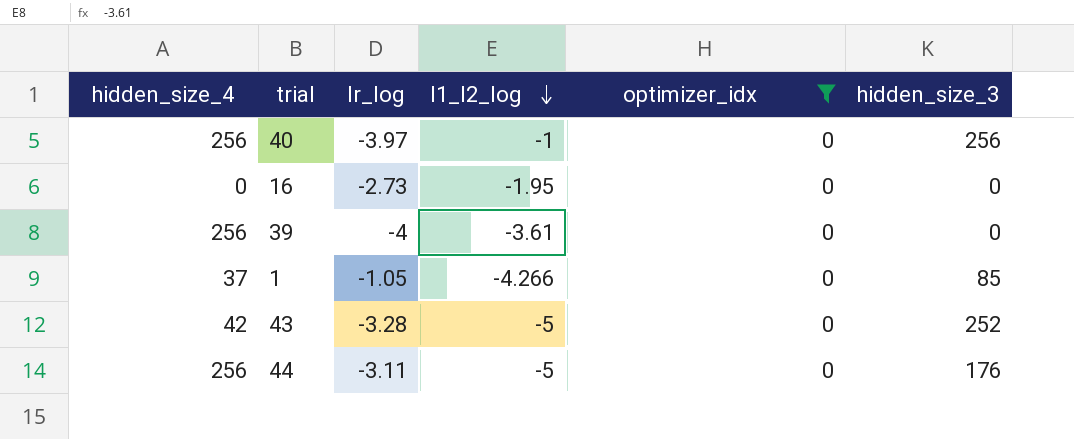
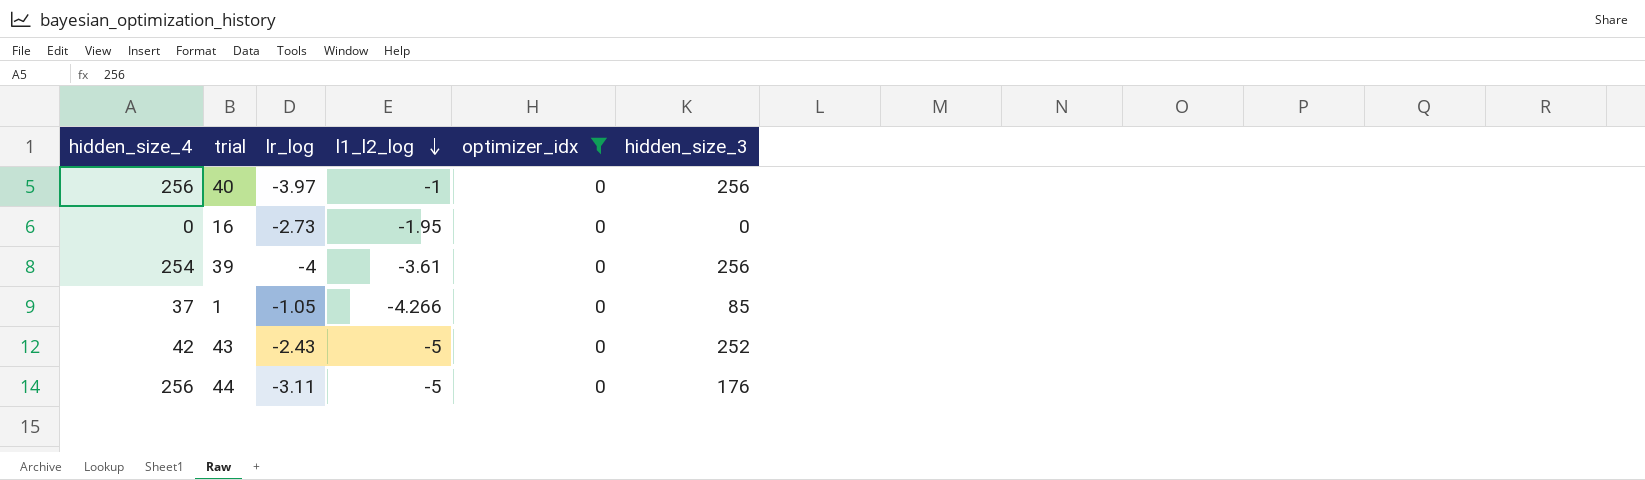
39 | hidden_size_4: 256 -> 254
39 | hidden_size_3: 0 -> 256
43 | lr_log: -3.28 -> -2.43

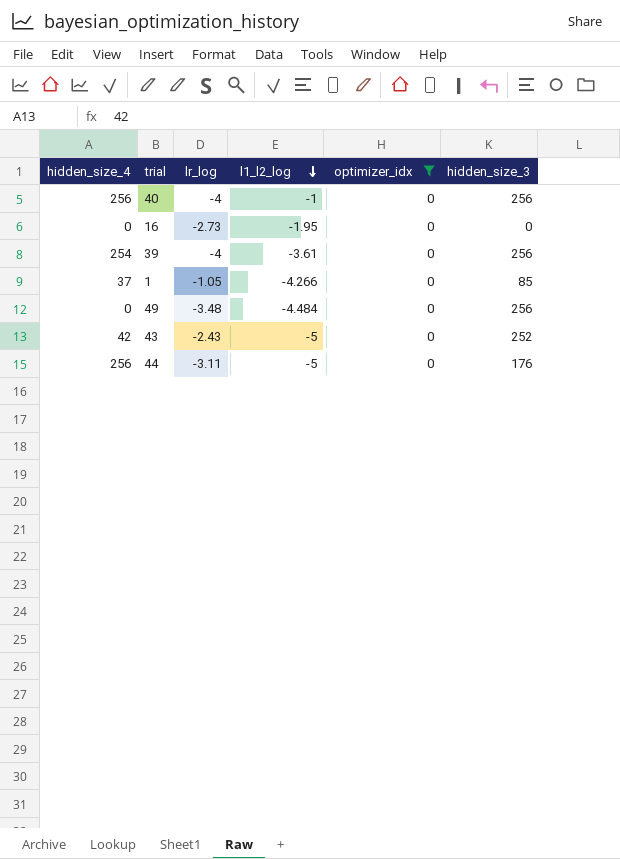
40 | lr_log: -3.97 -> -4
row 49: none -> 0 | -3.48 | -4.484 | 0 | 256

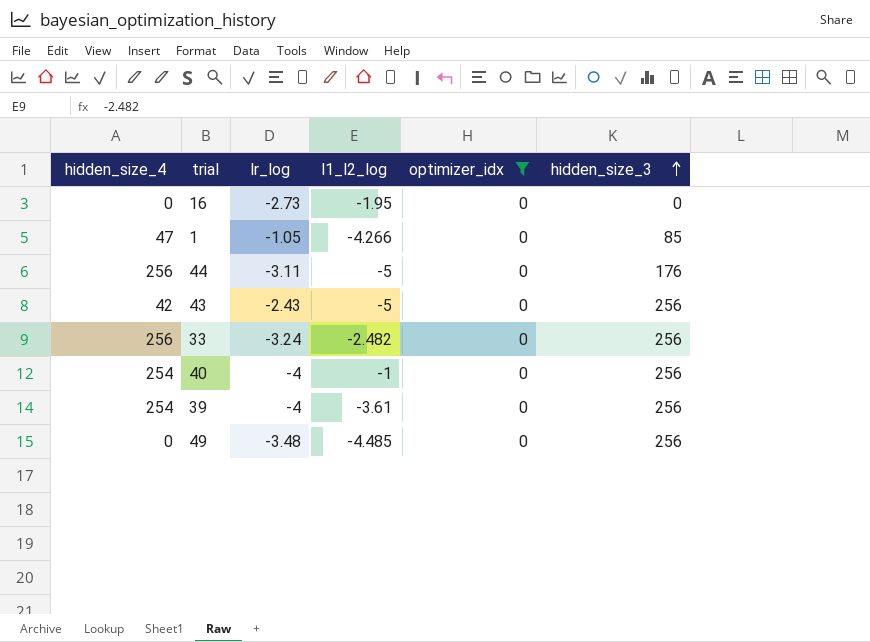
row order: l1_l2_log descending -> hidden_size_3 ascending
1 | hidden_size_4: 37 -> 47
43 | hidden_size_3: 252 -> 256
row 33: none -> 256 | -3.24 | -2.482 | 0 | 256
40 | hidden_size_4: 256 -> 254
49 | l1_l2_log: -4.484 -> -4.485

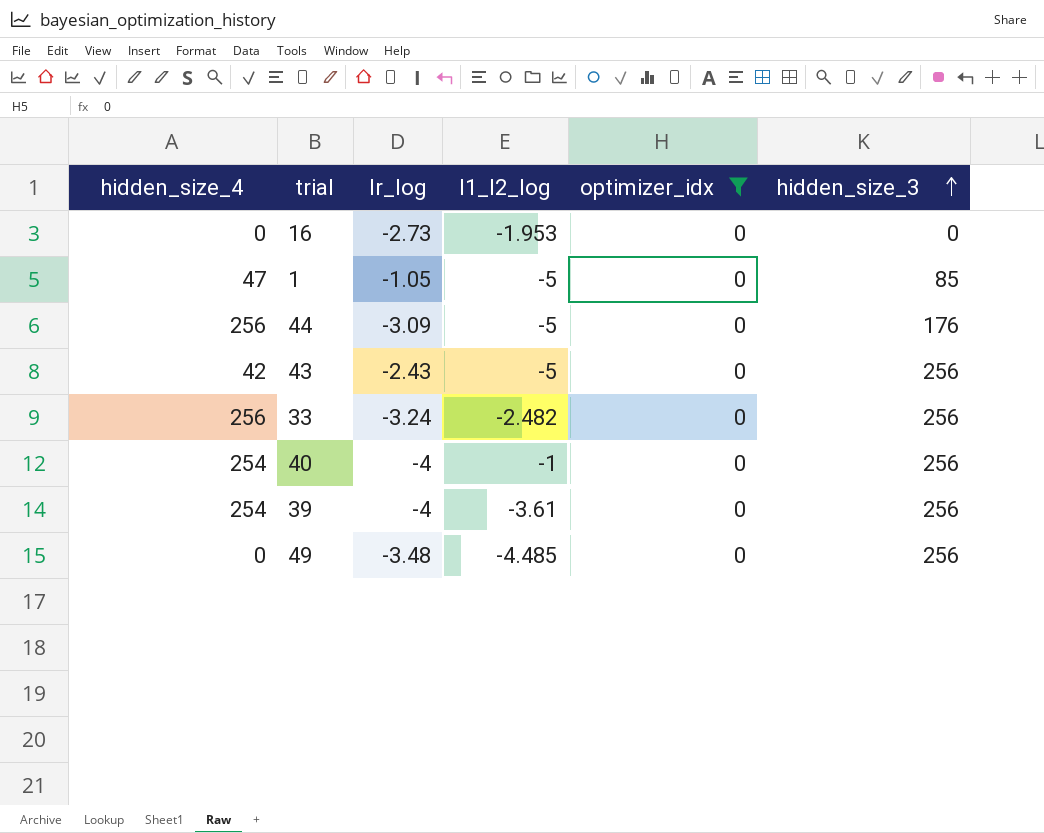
16 | l1_l2_log: -1.95 -> -1.953
1 | l1_l2_log: -4.266 -> -5
44 | lr_log: -3.11 -> -3.09

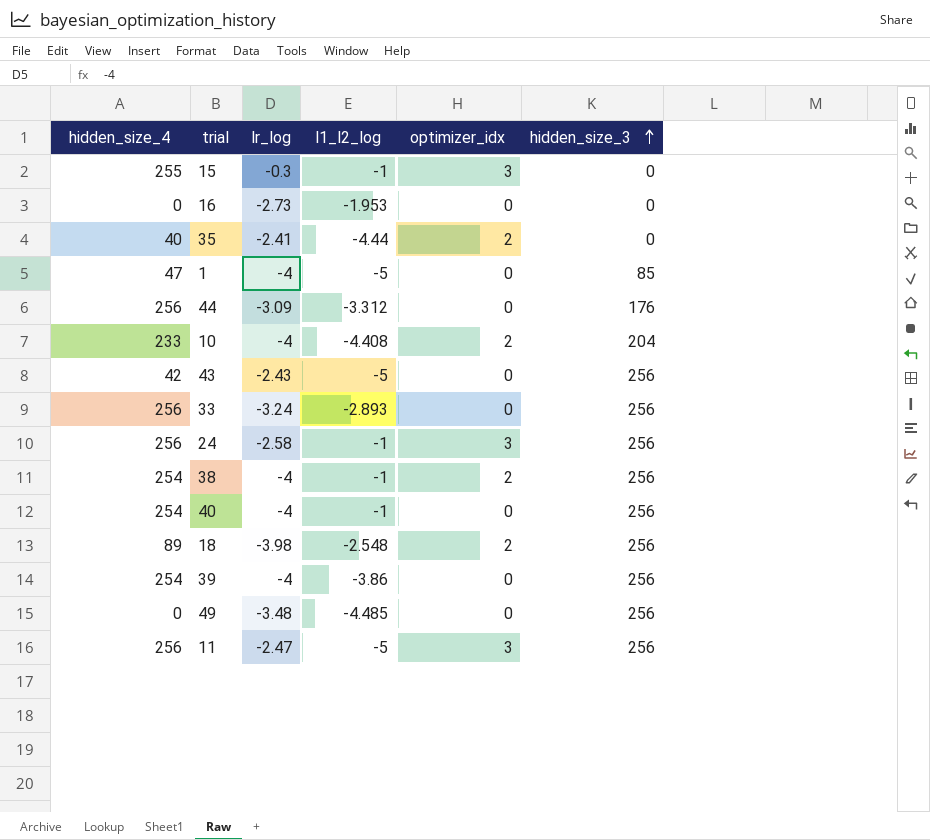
filter: optimizer_idx = 0 -> none
1 | lr_log: -1.05 -> -4
44 | l1_l2_log: -5 -> -3.312
33 | l1_l2_log: -2.482 -> -2.893
39 | l1_l2_log: -3.61 -> -3.86

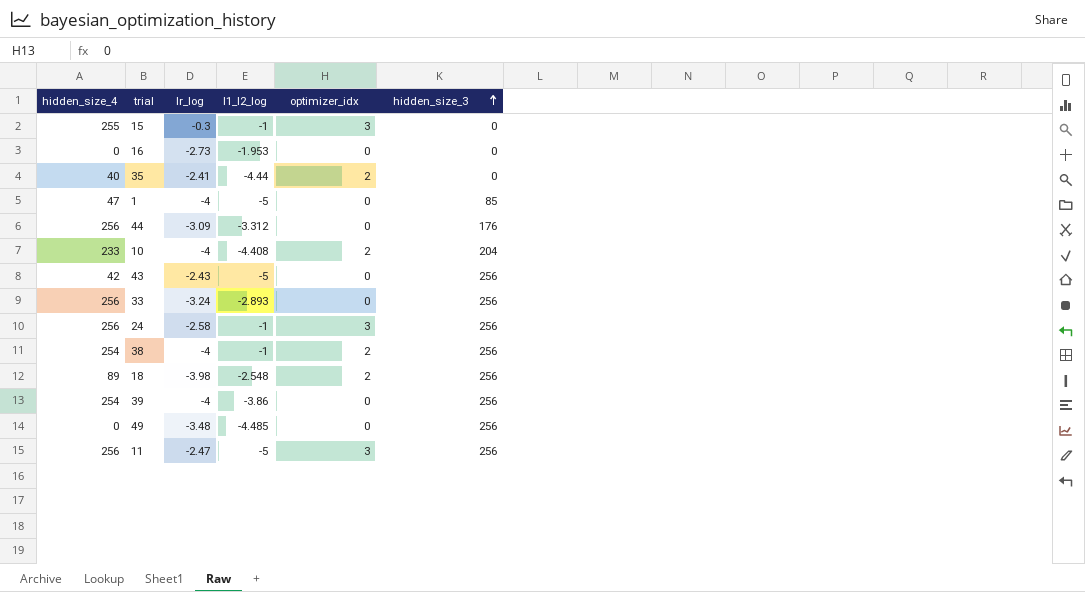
row 40: 254 | -4 | -1 | 0 | 256 -> none

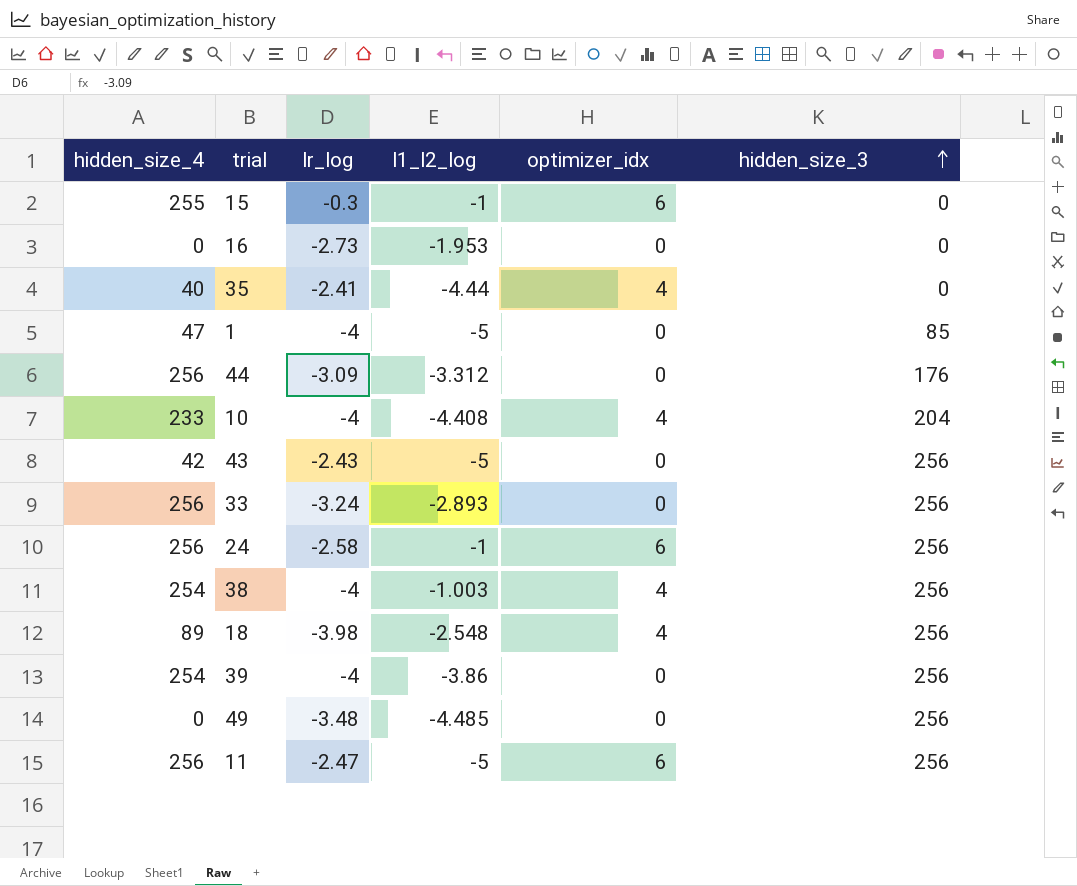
15 | optimizer_idx: 3 -> 6
35 | optimizer_idx: 2 -> 4
10 | optimizer_idx: 2 -> 4
24 | optimizer_idx: 3 -> 6
38 | l1_l2_log: -1 -> -1.003
38 | optimizer_idx: 2 -> 4
18 | optimizer_idx: 2 -> 4
11 | optimizer_idx: 3 -> 6

